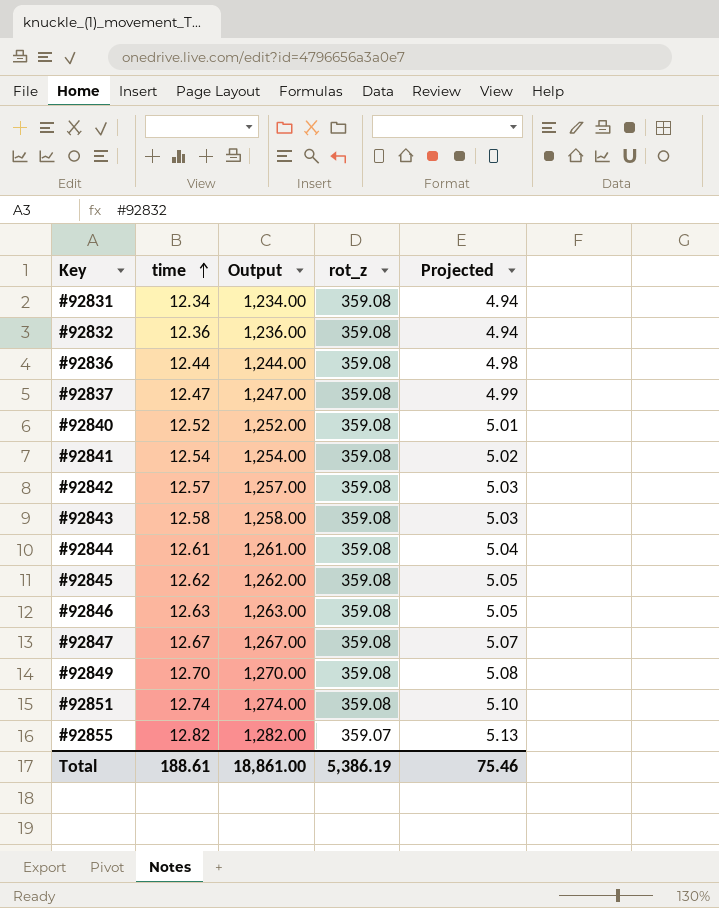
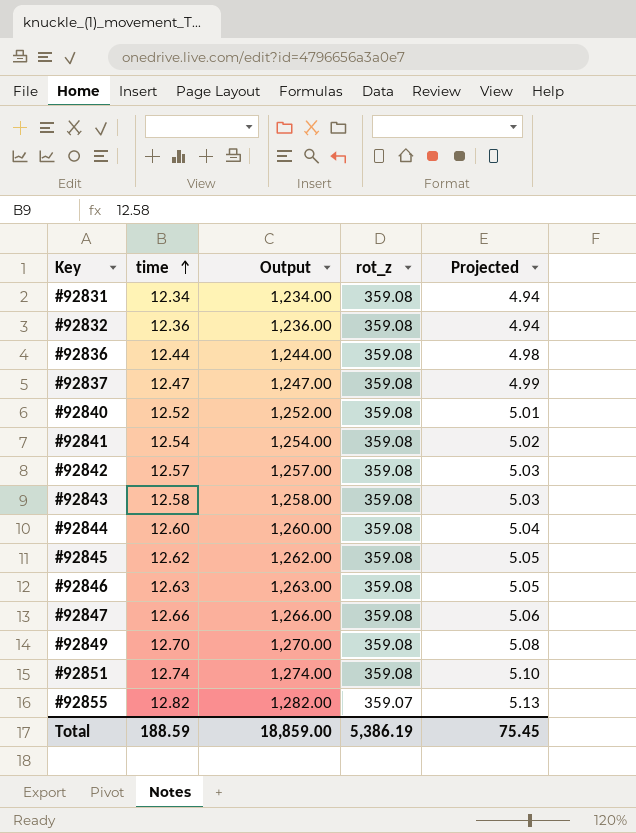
#92844 | time: 12.61 -> 12.60
#92844 | Output: 1,261.00 -> 1,260.00
#92847 | time: 12.67 -> 12.66
#92847 | Output: 1,267.00 -> 1,266.00
#92847 | Projected: 5.07 -> 5.06
Total | time: 188.61 -> 188.59
Total | Output: 18,861.00 -> 18,859.00
Total | Projected: 75.46 -> 75.45

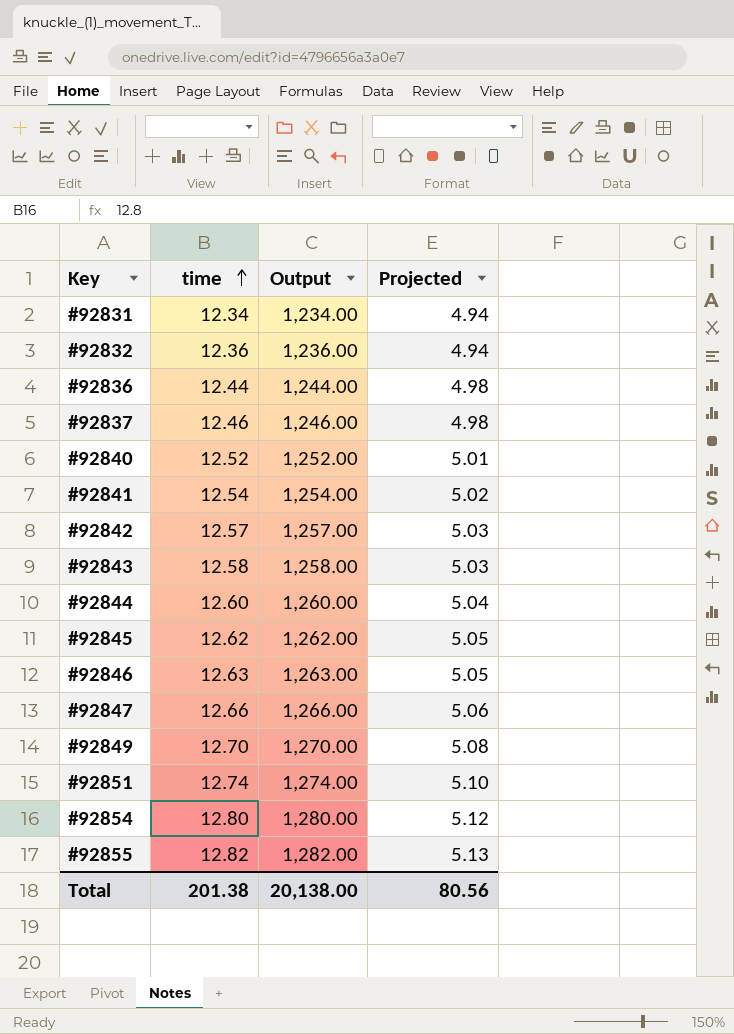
column rot_z | position: 4 -> none
#92837 | time: 12.47 -> 12.46
#92837 | Output: 1,247.00 -> 1,246.00
#92837 | Projected: 4.99 -> 4.98
row #92854: none -> 12.80 | 1,280.00 | 5.12
Total | time: 188.59 -> 201.38
Total | Output: 18,859.00 -> 20,138.00
Total | Projected: 75.45 -> 80.56

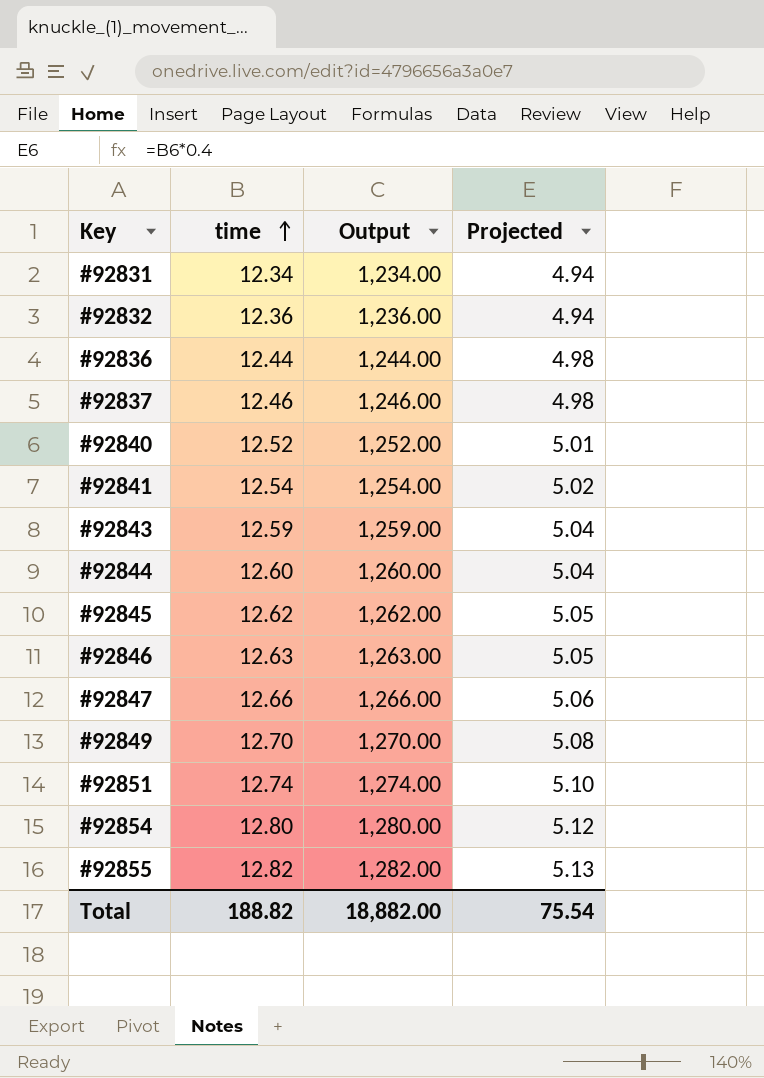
row #92842: 12.57 | 1,257.00 | 5.03 -> none
#92843 | time: 12.58 -> 12.59
#92843 | Output: 1,258.00 -> 1,259.00
#92843 | Projected: 5.03 -> 5.04
Total | time: 201.38 -> 188.82
Total | Output: 20,138.00 -> 18,882.00
Total | Projected: 80.56 -> 75.54

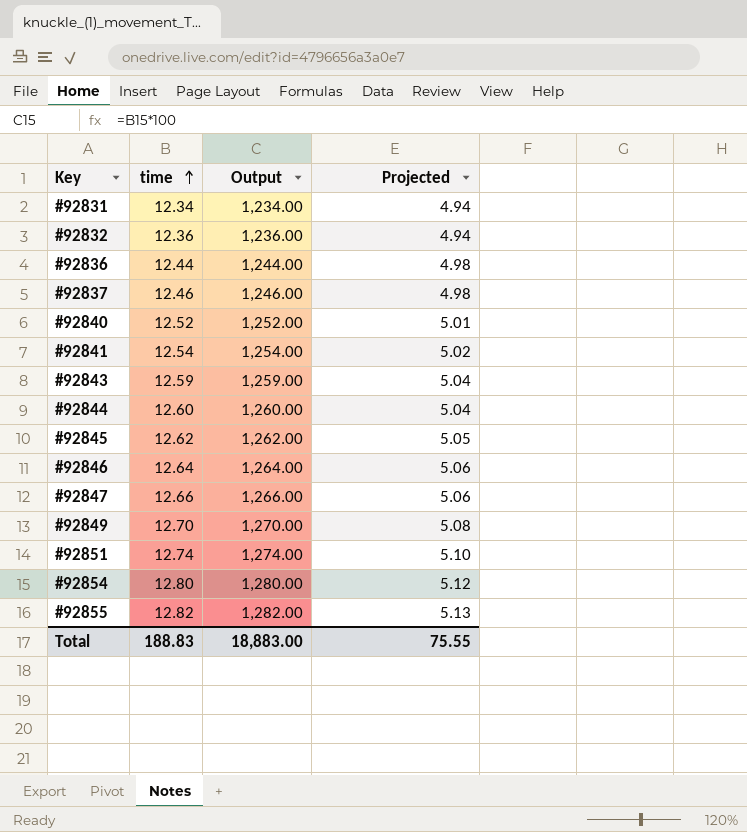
#92846 | time: 12.63 -> 12.64
#92846 | Output: 1,263.00 -> 1,264.00
#92846 | Projected: 5.05 -> 5.06
Total | time: 188.82 -> 188.83
Total | Output: 18,882.00 -> 18,883.00
Total | Projected: 75.54 -> 75.55

